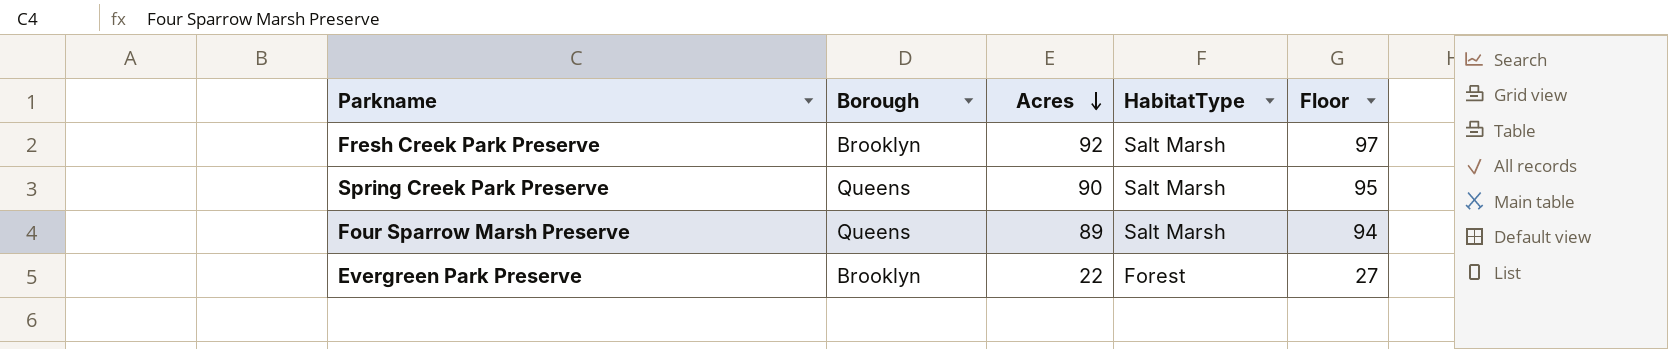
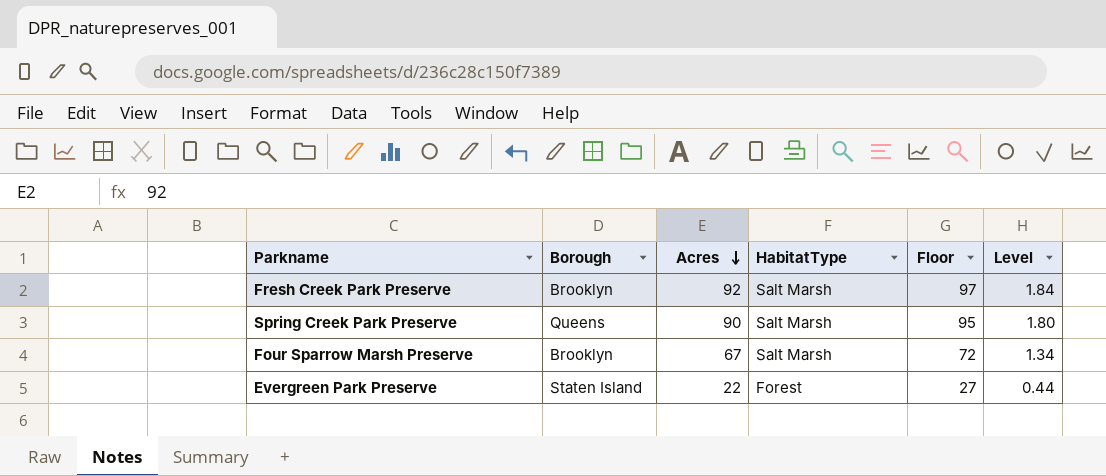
column Level | formula: none -> [Acres] * 0.02
Four Sparrow Marsh Preserve | Borough: Queens -> Brooklyn
Four Sparrow Marsh Preserve | Acres: 89 -> 67
Four Sparrow Marsh Preserve | Floor: 94 -> 72
Evergreen Park Preserve | Borough: Brooklyn -> Staten Island

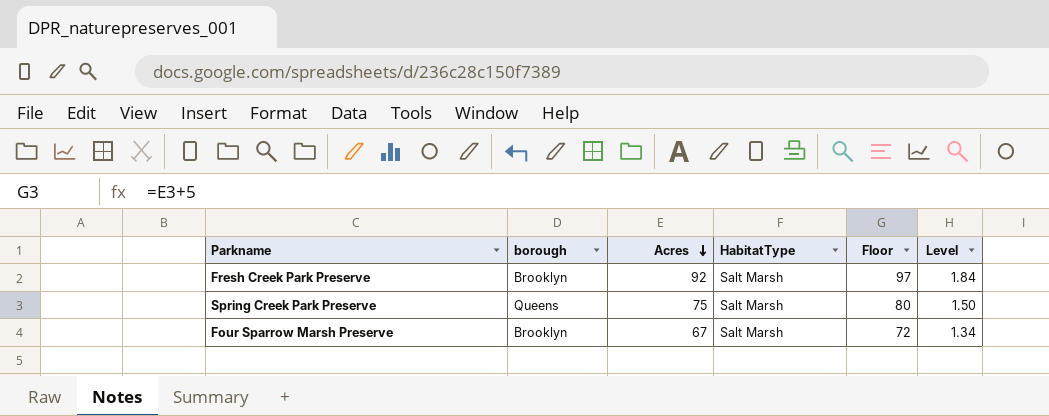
column name: Borough -> borough
row Evergreen Park Preserve: Staten Island | 22 | Forest | 27 | 0.44 -> none
Spring Creek Park Preserve | Acres: 90 -> 75
Spring Creek Park Preserve | Floor: 95 -> 80
Spring Creek Park Preserve | Level: 1.80 -> 1.50

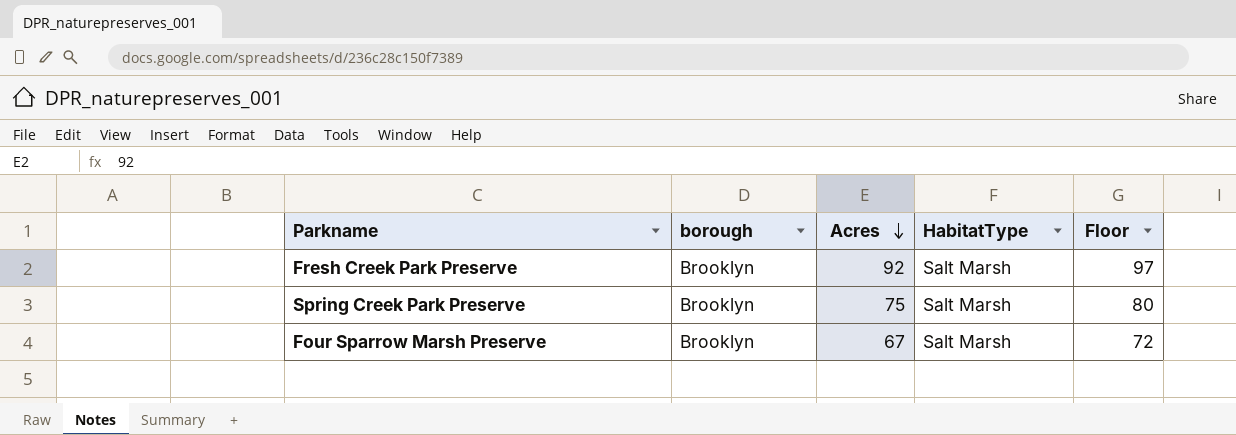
column Level | formula: [Acres] * 0.02 -> none
Spring Creek Park Preserve | borough: Queens -> Brooklyn

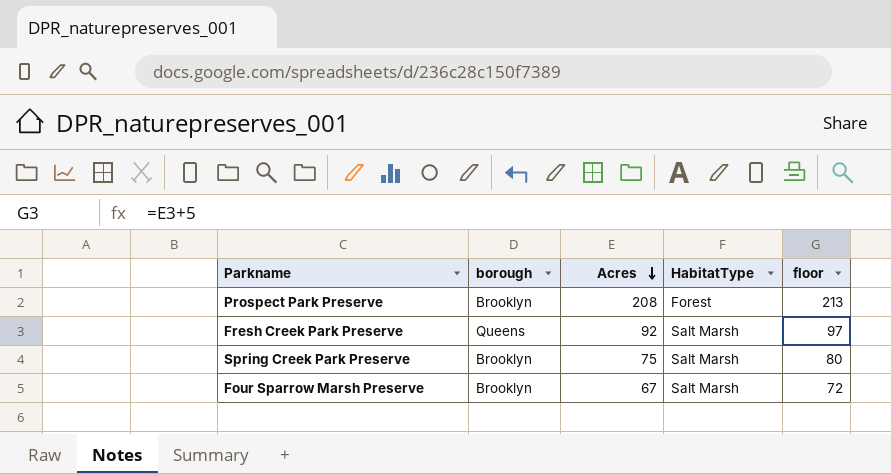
column name: Floor -> floor
row Prospect Park Preserve: none -> Brooklyn | 208 | Forest | 213
Fresh Creek Park Preserve | borough: Brooklyn -> Queens

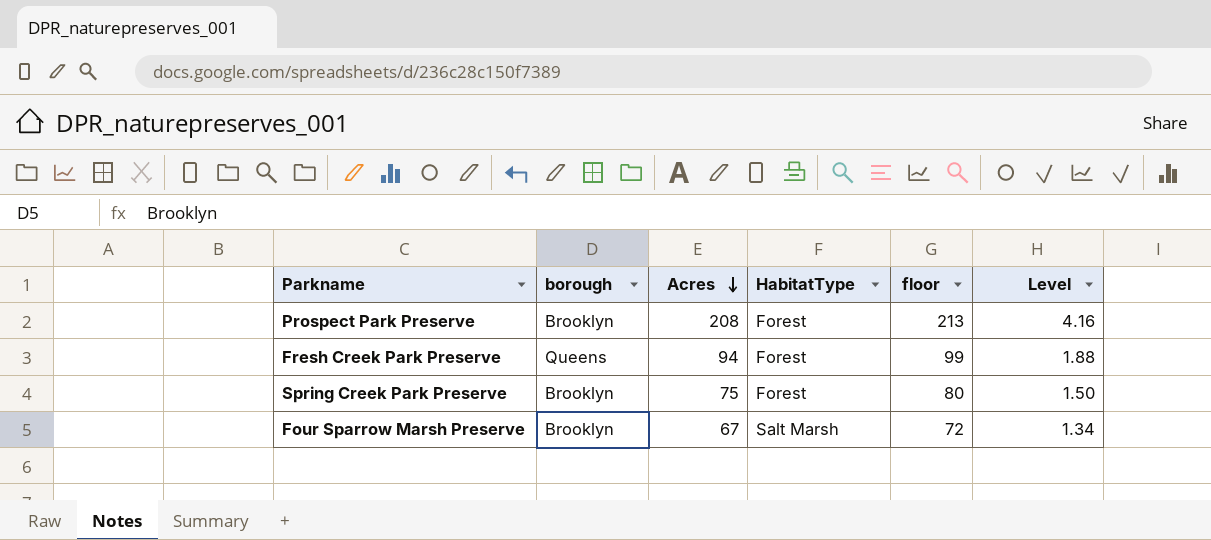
column Level | formula: none -> [Acres] * 0.02
Fresh Creek Park Preserve | Acres: 92 -> 94
Fresh Creek Park Preserve | HabitatType: Salt Marsh -> Forest
Fresh Creek Park Preserve | floor: 97 -> 99
Spring Creek Park Preserve | HabitatType: Salt Marsh -> Forest

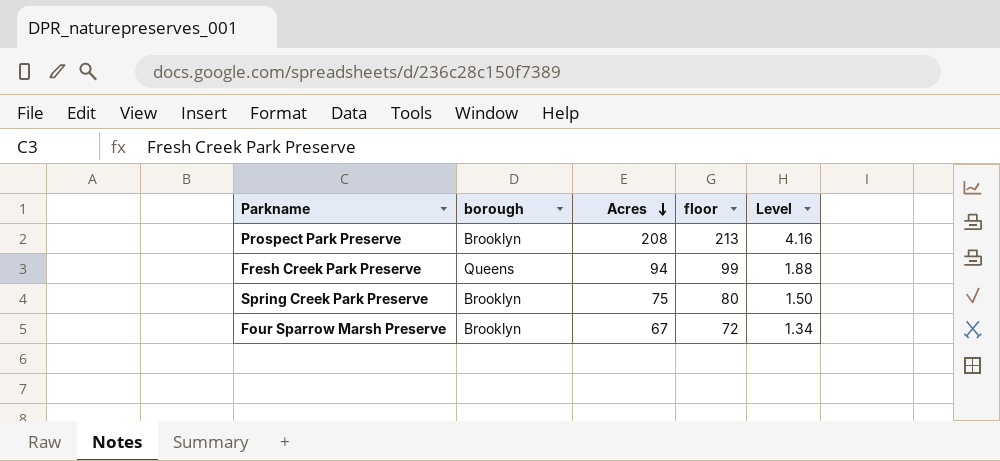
column HabitatType | position: 4 -> none

